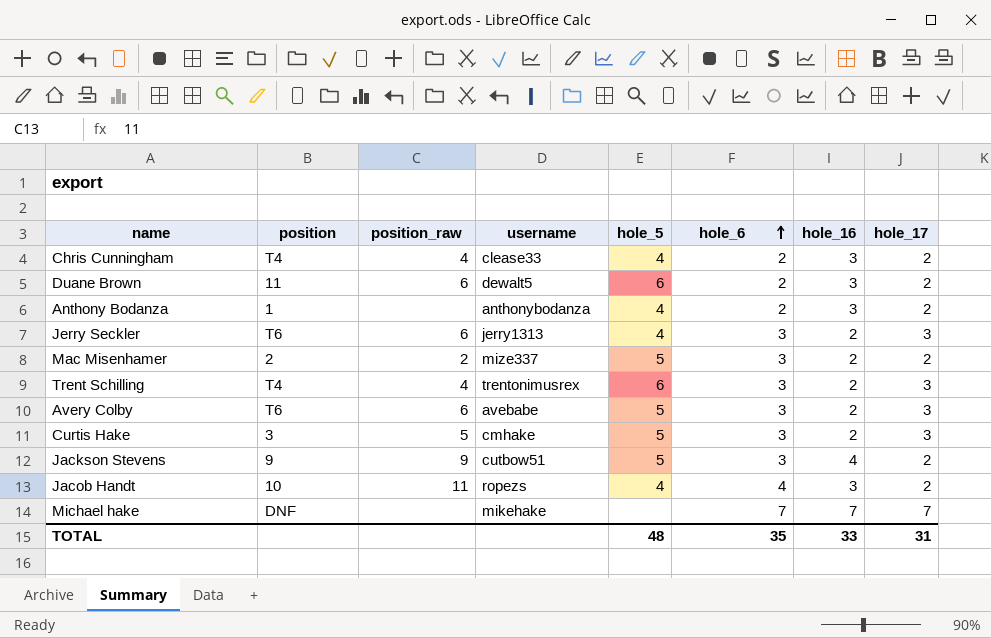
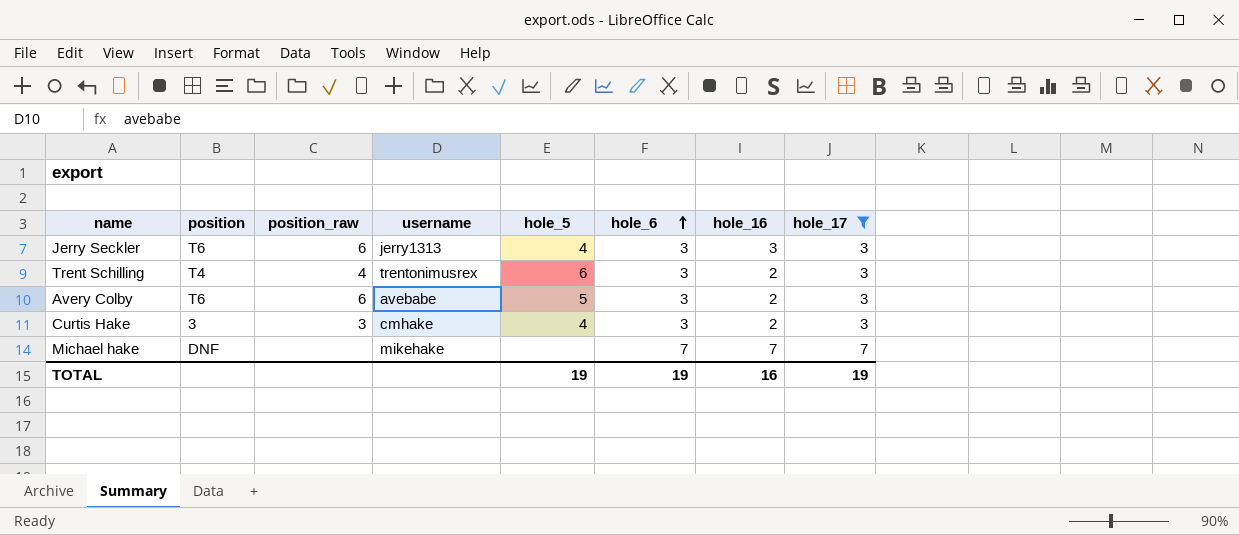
filter: none -> hole_17 != 2
Jerry Seckler | hole_16: 2 -> 3
Curtis Hake | position_raw: 5 -> 3
Curtis Hake | hole_5: 5 -> 4
TOTAL | hole_5: 48 -> 19
TOTAL | hole_6: 35 -> 19
TOTAL | hole_16: 33 -> 16
TOTAL | hole_17: 31 -> 19

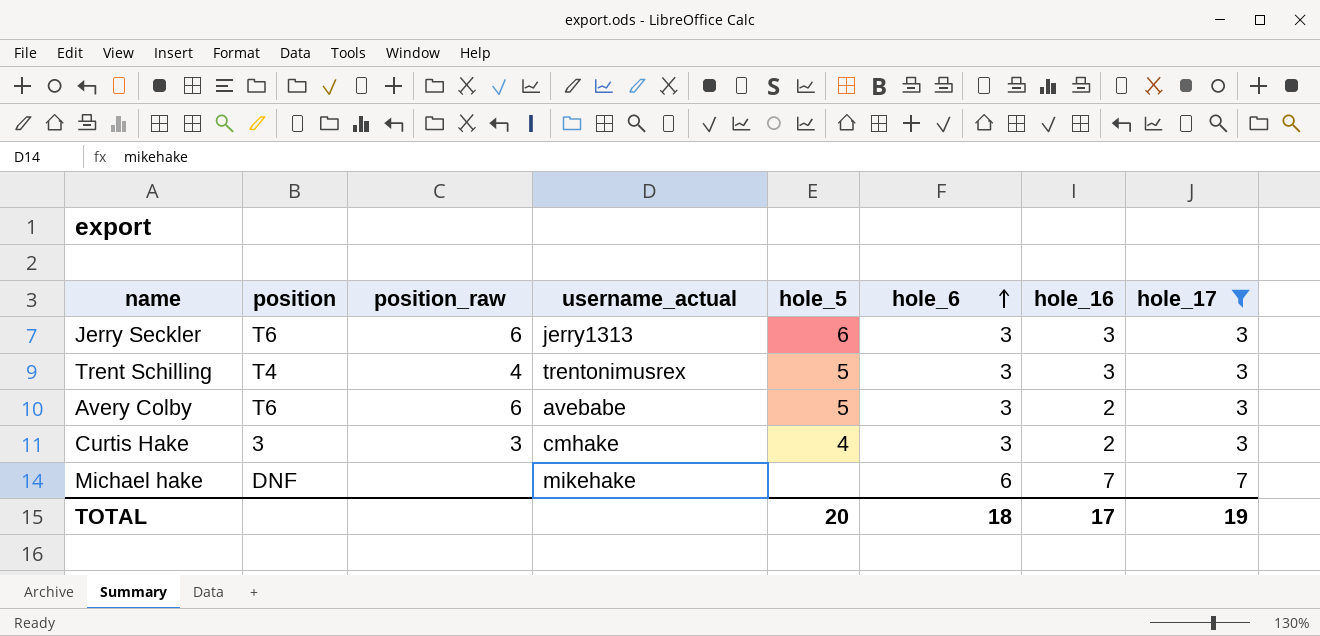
column name: username -> username_actual
Jerry Seckler | hole_5: 4 -> 6
Trent Schilling | hole_5: 6 -> 5
Trent Schilling | hole_16: 2 -> 3
Michael hake | hole_6: 7 -> 6
TOTAL | hole_5: 19 -> 20
TOTAL | hole_6: 19 -> 18
TOTAL | hole_16: 16 -> 17

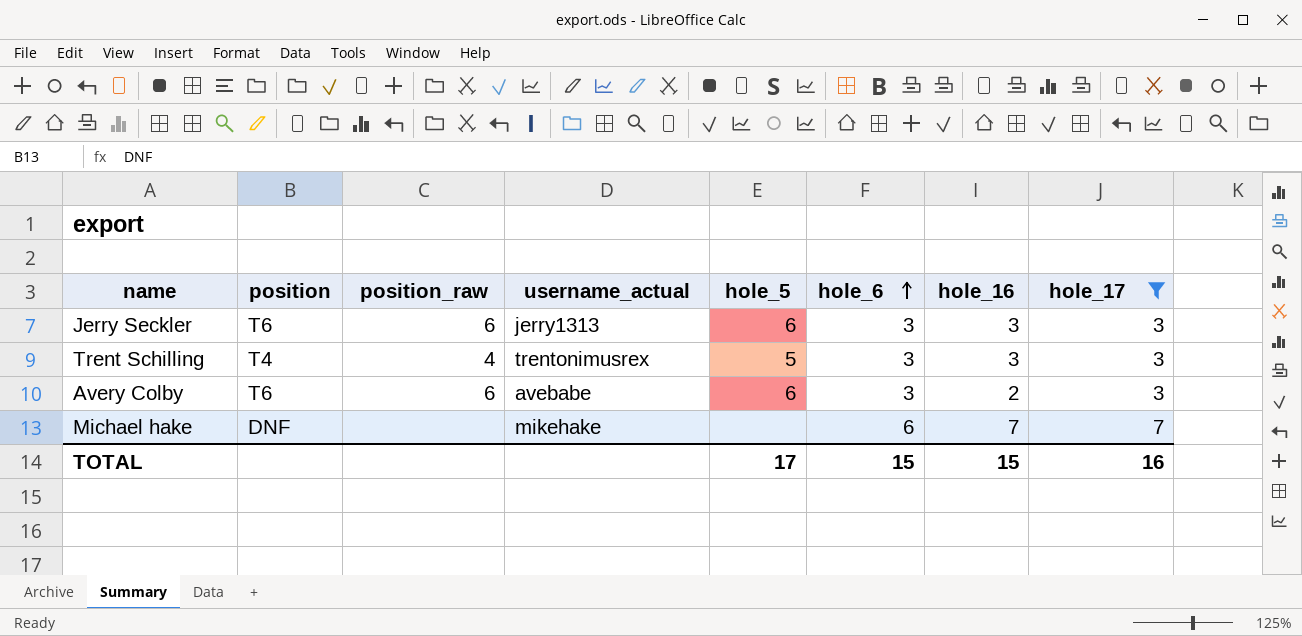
row Curtis Hake: 3 | 3 | cmhake | 4 | 3 | 2 | 3 -> none
Avery Colby | hole_5: 5 -> 6
TOTAL | hole_5: 20 -> 17
TOTAL | hole_6: 18 -> 15
TOTAL | hole_16: 17 -> 15
TOTAL | hole_17: 19 -> 16

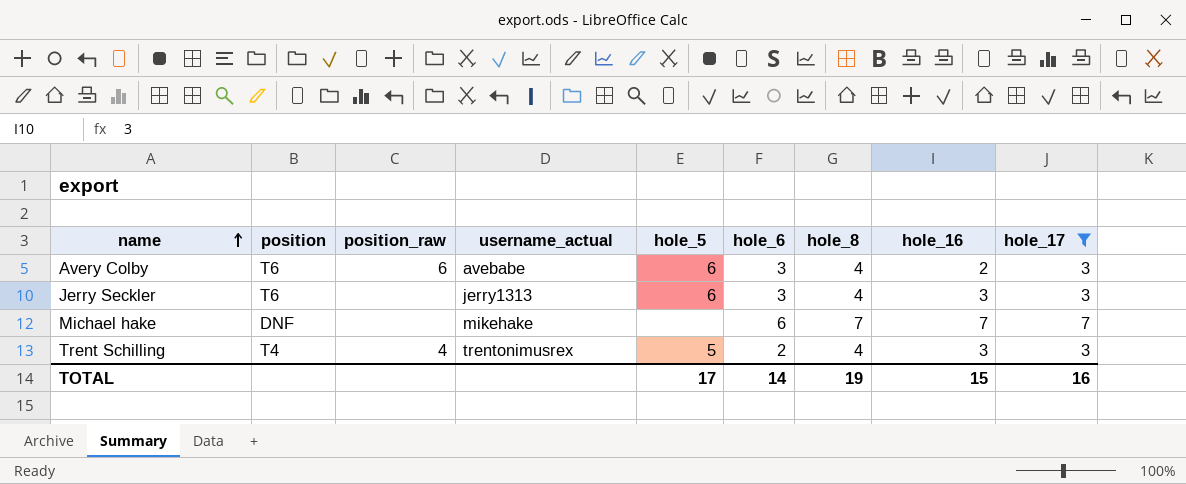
row order: hole_6 ascending -> name ascending
column hole_8 | position: none -> 7
Jerry Seckler | position_raw: 6 -> none
Trent Schilling | hole_6: 3 -> 2
TOTAL | hole_6: 15 -> 14

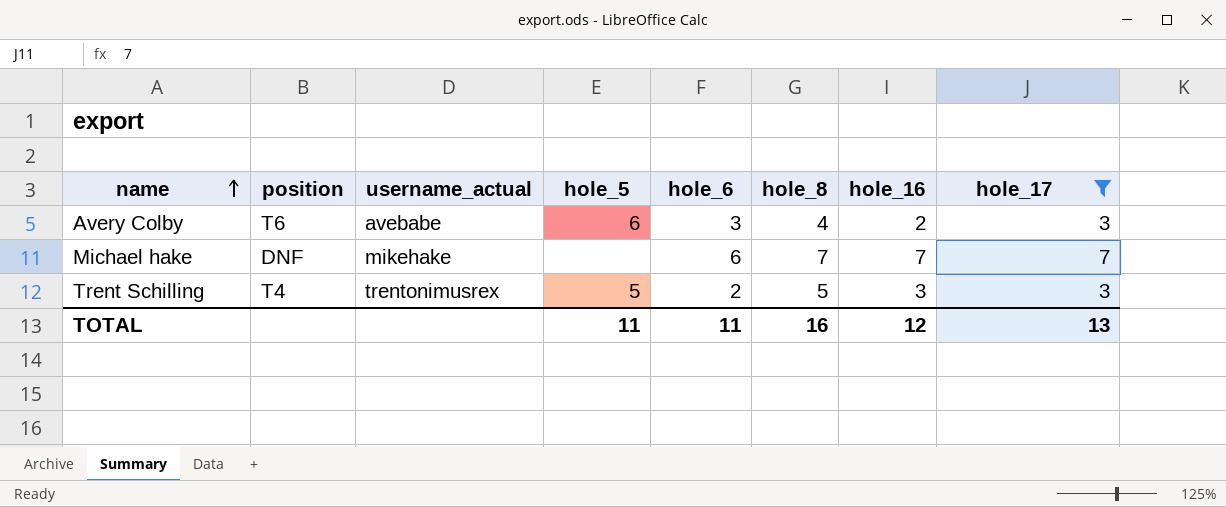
column position_raw | position: 3 -> none
row Jerry Seckler: T6 | none | jerry1313 | 6 | 3 | 4 | 3 | 3 -> none
Trent Schilling | hole_8: 4 -> 5
TOTAL | hole_5: 17 -> 11
TOTAL | hole_6: 14 -> 11
TOTAL | hole_8: 19 -> 16
TOTAL | hole_16: 15 -> 12
TOTAL | hole_17: 16 -> 13

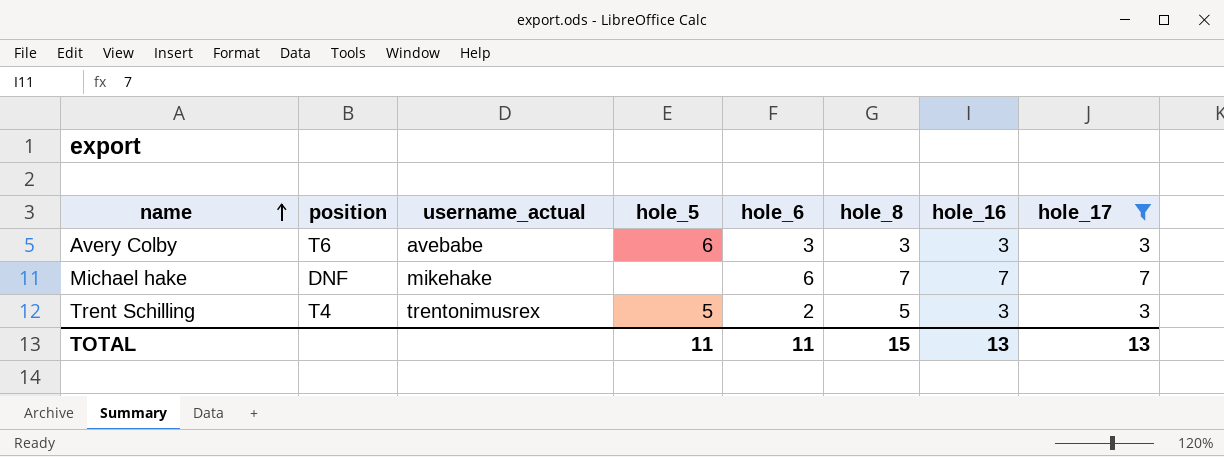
Avery Colby | hole_8: 4 -> 3
Avery Colby | hole_16: 2 -> 3
TOTAL | hole_8: 16 -> 15
TOTAL | hole_16: 12 -> 13

